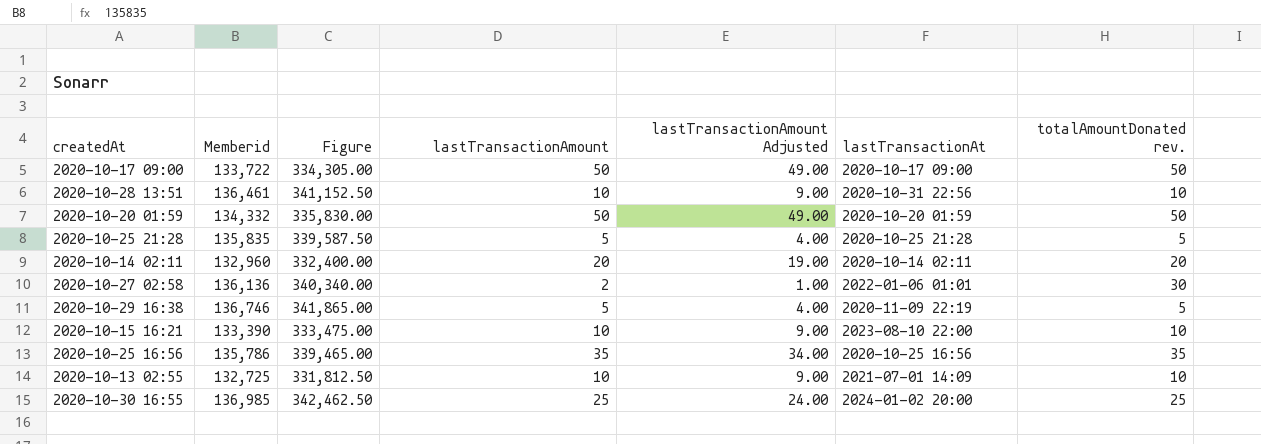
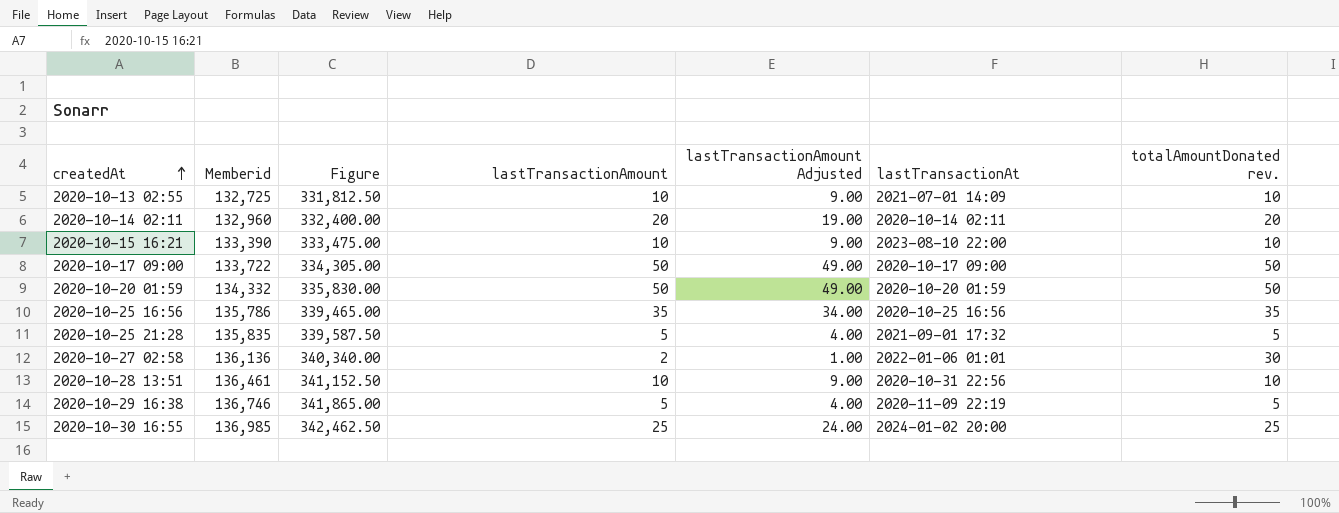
row order: none -> createdAt ascending
2020-10-25 21:28 | lastTransactionAt: 2020-10-25 21:28 -> 2021-09-01 17:32

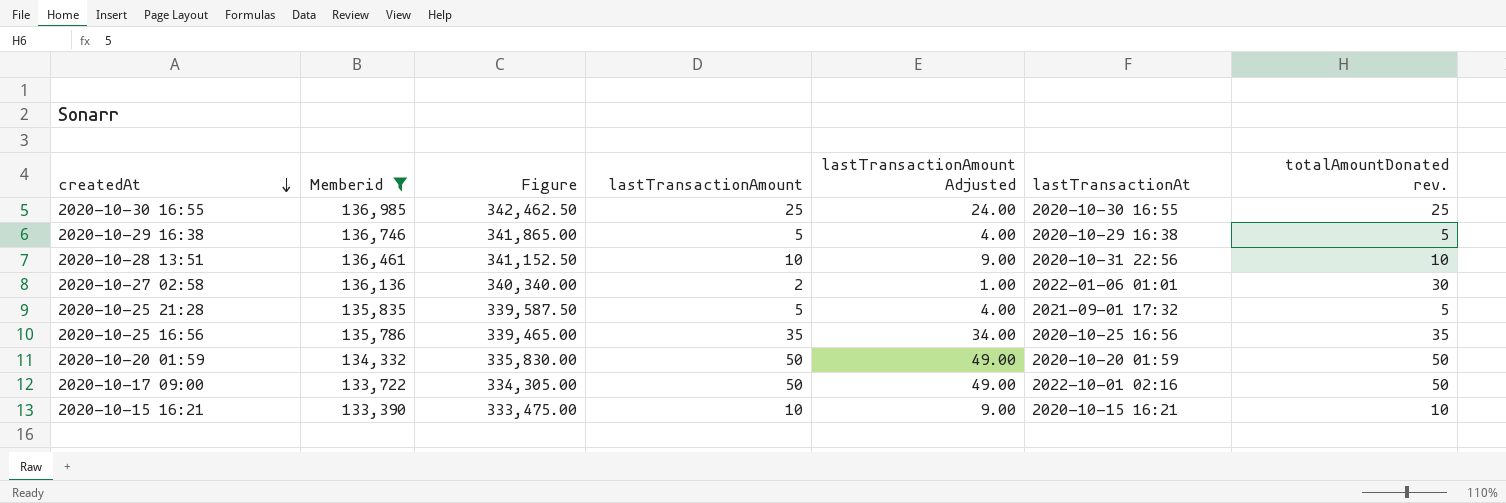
filter: none -> Memberid >= 133,390
row order: createdAt ascending -> createdAt descending
2020-10-30 16:55 | lastTransactionAt: 2024-01-02 20:00 -> 2020-10-30 16:55
2020-10-29 16:38 | lastTransactionAt: 2020-11-09 22:19 -> 2020-10-29 16:38
2020-10-17 09:00 | lastTransactionAt: 2020-10-17 09:00 -> 2022-10-01 02:16
2020-10-15 16:21 | lastTransactionAt: 2023-08-10 22:00 -> 2020-10-15 16:21

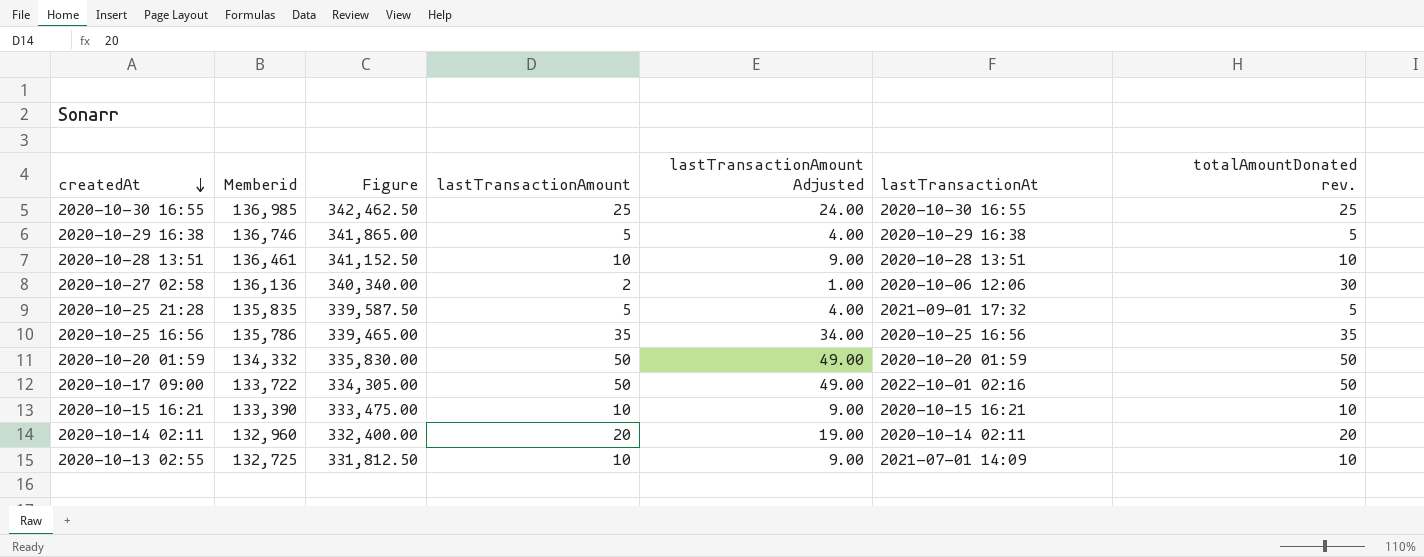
filter: Memberid >= 133,390 -> none
2020-10-28 13:51 | lastTransactionAt: 2020-10-31 22:56 -> 2020-10-28 13:51
2020-10-27 02:58 | lastTransactionAt: 2022-01-06 01:01 -> 2020-10-06 12:06

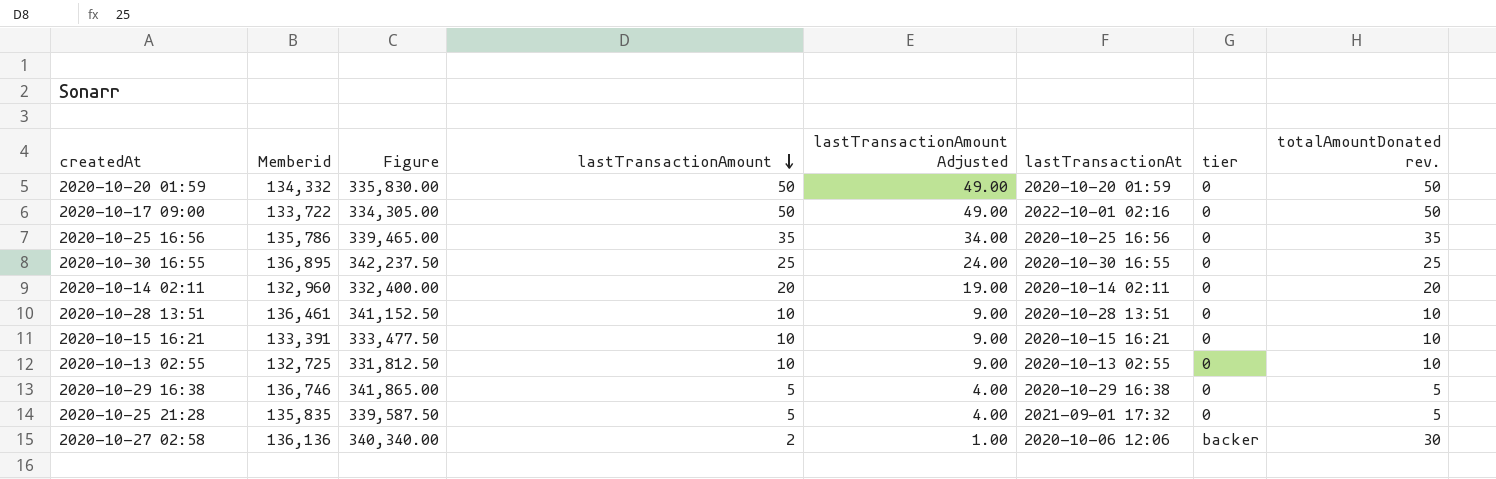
row order: createdAt descending -> lastTransactionAmount descending
column tier | position: none -> 7
2020-10-30 16:55 | Memberid: 136,985 -> 136,895
2020-10-30 16:55 | Figure: 342,462.50 -> 342,237.50
2020-10-15 16:21 | Memberid: 133,390 -> 133,391
2020-10-15 16:21 | Figure: 333,475.00 -> 333,477.50
2020-10-13 02:55 | lastTransactionAt: 2021-07-01 14:09 -> 2020-10-13 02:55

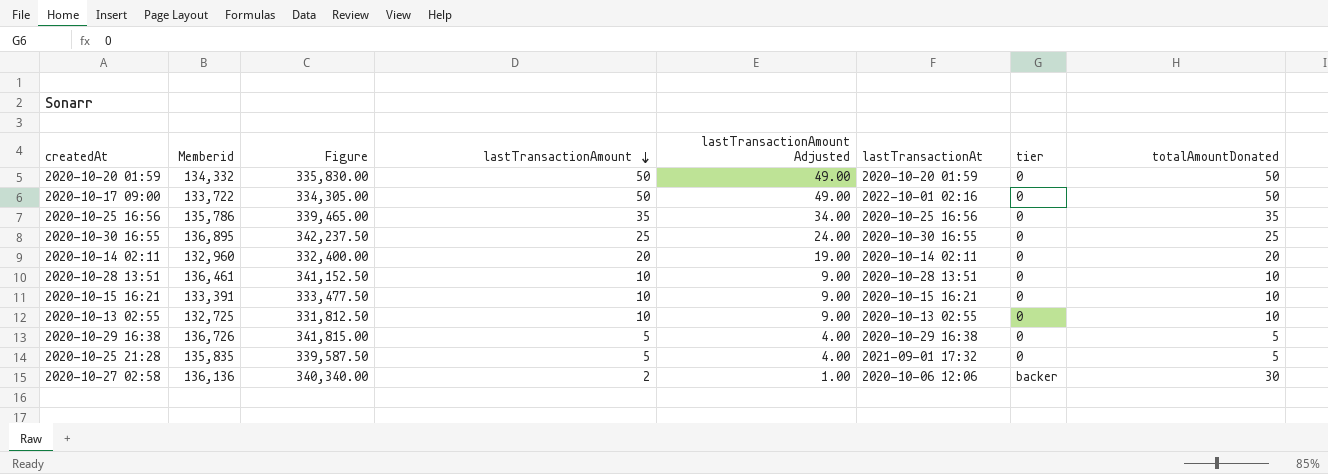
column name: totalAmountDonated rev. -> totalAmountDonated
2020-10-29 16:38 | Memberid: 136,746 -> 136,726
2020-10-29 16:38 | Figure: 341,865.00 -> 341,815.00

